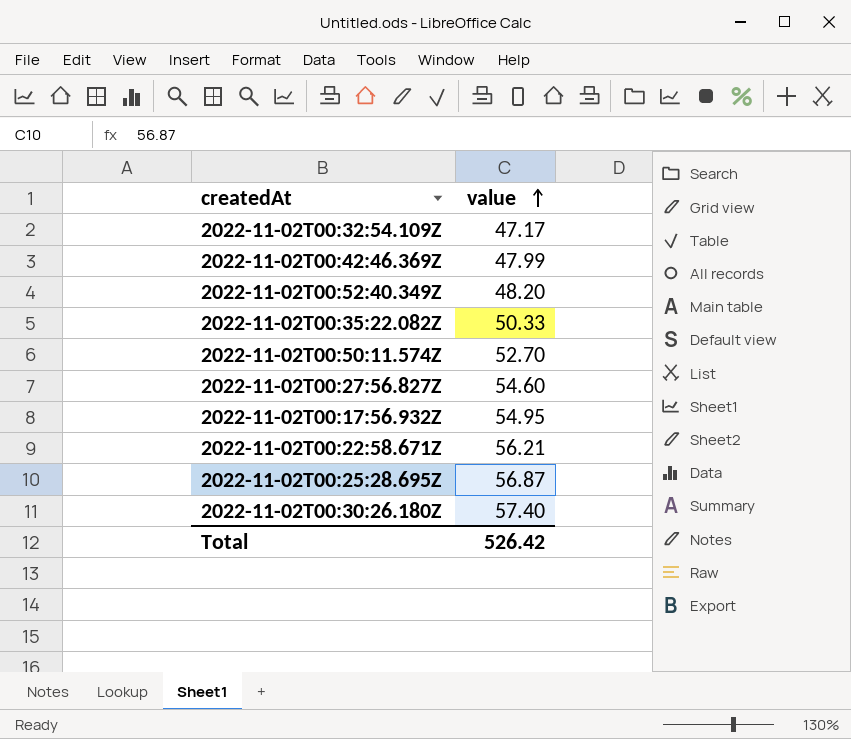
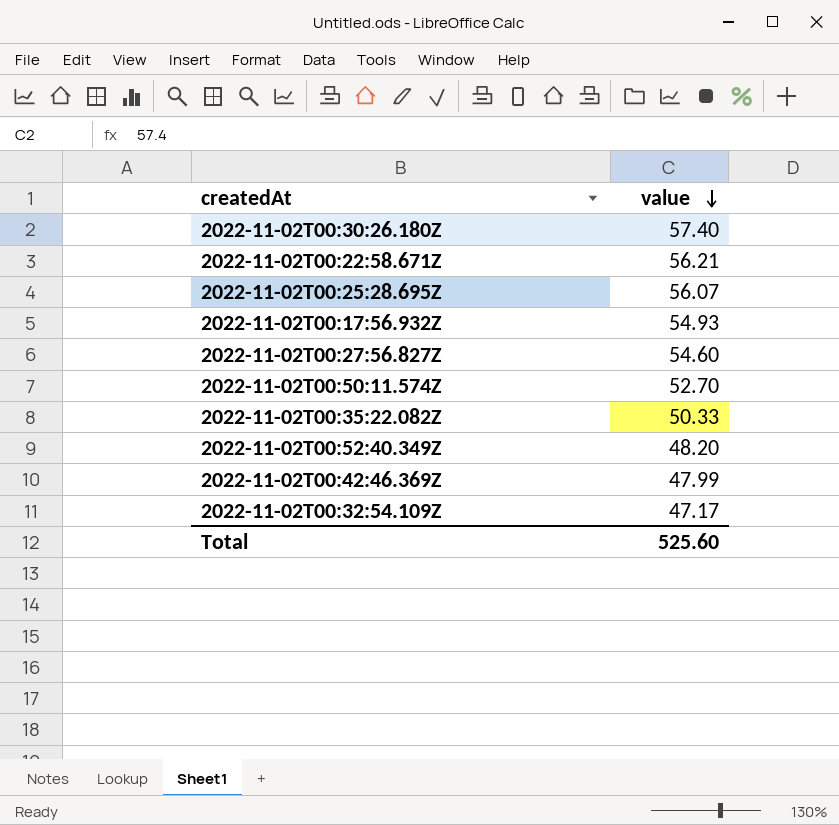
row order: value ascending -> value descending
2022-11-02T00:25:28.695Z | value: 56.87 -> 56.07
2022-11-02T00:17:56.932Z | value: 54.95 -> 54.93
Total | value: 526.42 -> 525.60

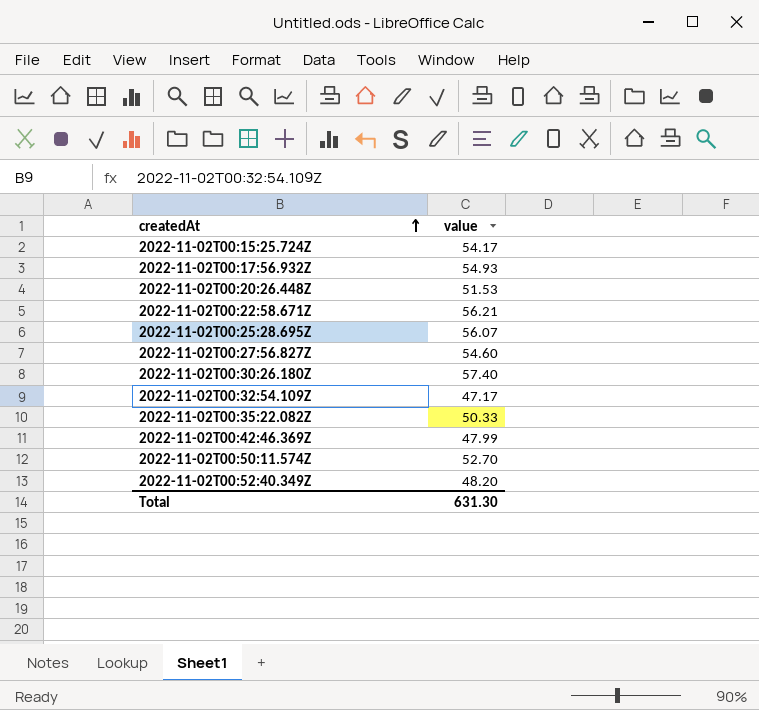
row order: value descending -> createdAt ascending
row 2022-11-02T00:15:25.724Z: none -> 54.17
row 2022-11-02T00:20:26.448Z: none -> 51.53
Total | value: 525.60 -> 631.30

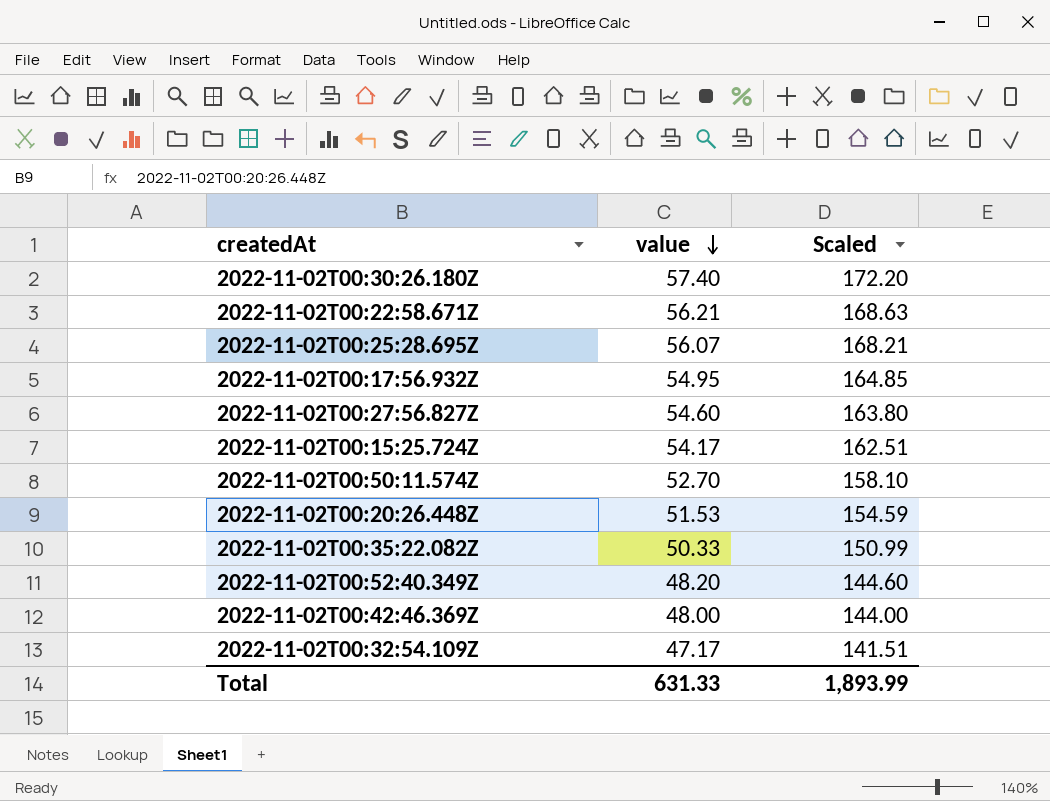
row order: createdAt ascending -> value descending
column Scaled | formula: none -> [value] * 3
2022-11-02T00:17:56.932Z | value: 54.93 -> 54.95
2022-11-02T00:42:46.369Z | value: 47.99 -> 48.00
Total | value: 631.30 -> 631.33

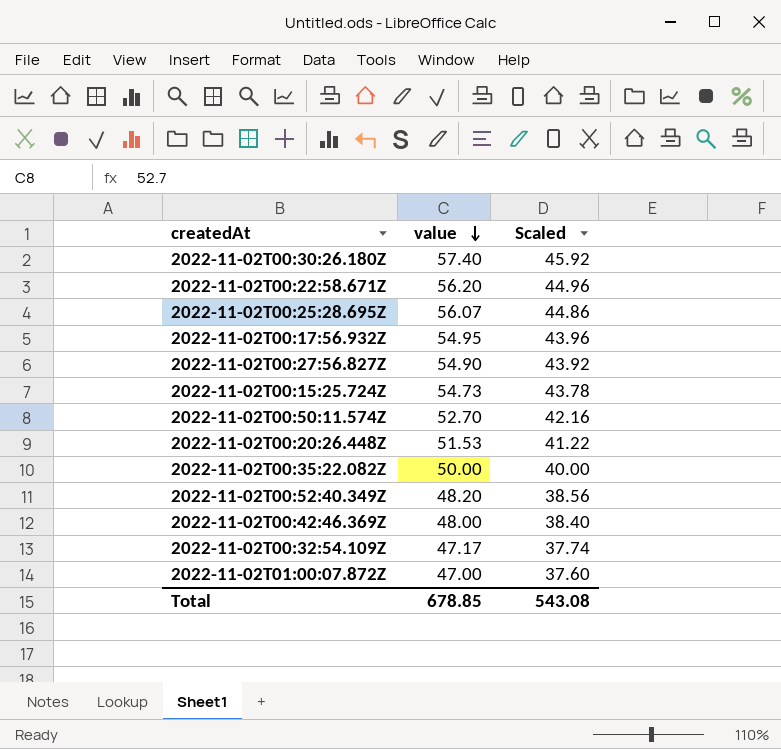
column Scaled | formula: [value] * 3 -> [value] * 0.8
2022-11-02T00:22:58.671Z | value: 56.21 -> 56.20
2022-11-02T00:27:56.827Z | value: 54.60 -> 54.90
2022-11-02T00:15:25.724Z | value: 54.17 -> 54.73
2022-11-02T00:35:22.082Z | value: 50.33 -> 50.00
row 2022-11-02T01:00:07.872Z: none -> 47.00 | 37.60
Total | value: 631.33 -> 678.85
Total | Scaled: 1,893.99 -> 543.08

